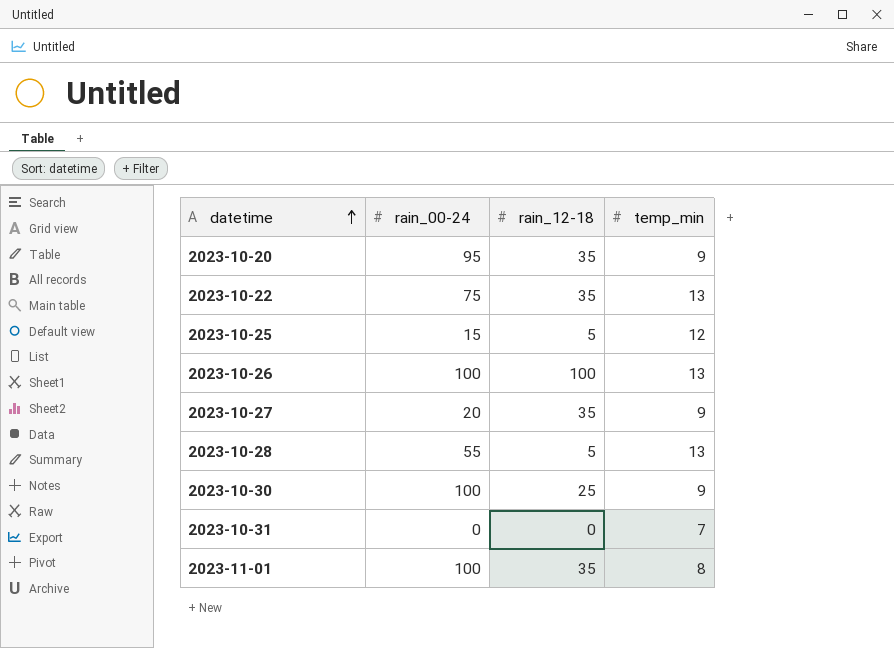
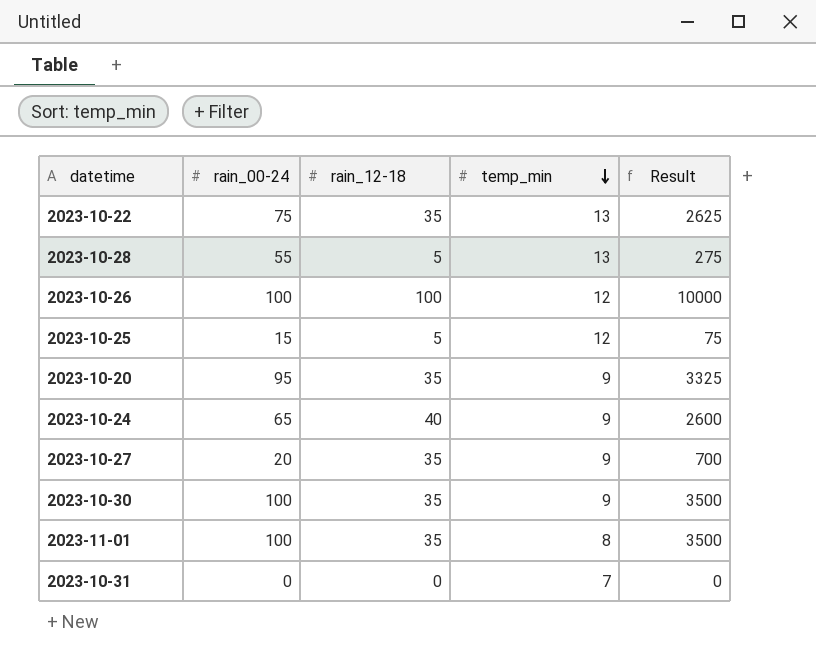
row order: datetime ascending -> temp_min descending
column Result | formula: none -> [rain_00-24] * [rain_12-18]
2023-10-26 | temp_min: 13 -> 12
row 2023-10-24: none -> 65 | 40 | 9 | 2600
2023-10-30 | rain_12-18: 25 -> 35

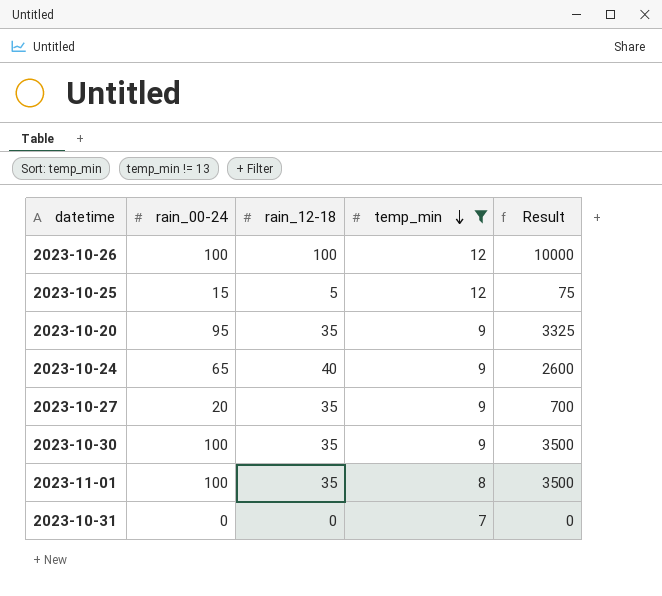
filter: none -> temp_min != 13

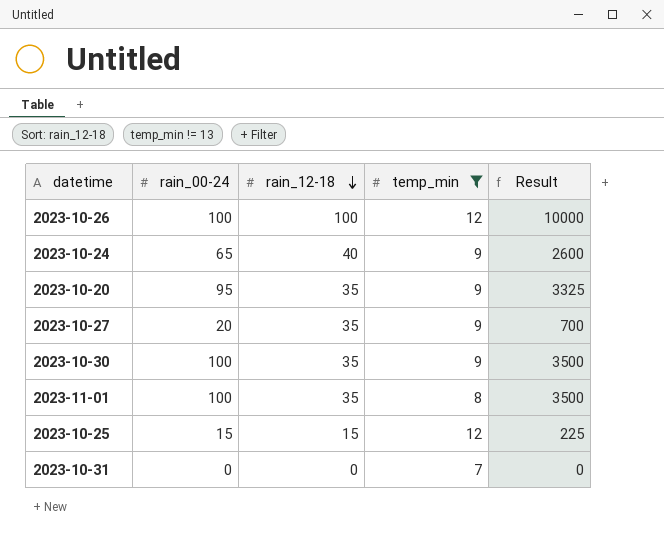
row order: temp_min descending -> rain_12-18 descending
2023-10-25 | rain_12-18: 5 -> 15
2023-10-25 | Result: 75 -> 225

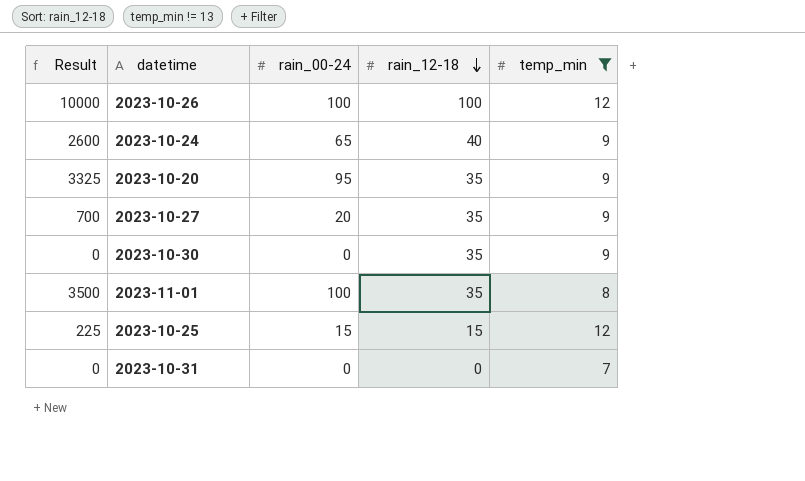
column Result | position: 5 -> 1
2023-10-30 | Result: 3500 -> 0
2023-10-30 | rain_00-24: 100 -> 0

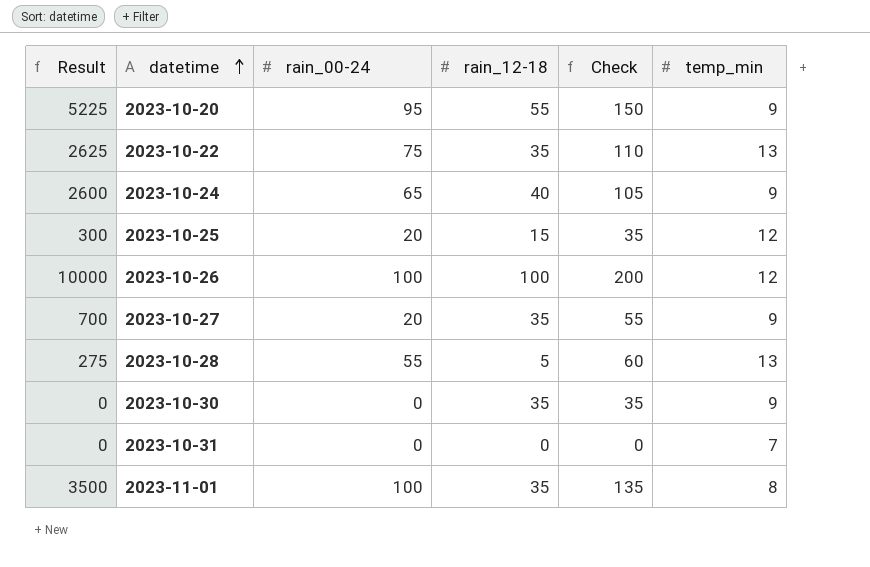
filter: temp_min != 13 -> none
row order: rain_12-18 descending -> datetime ascending
column Check | formula: none -> [rain_00-24] + [rain_12-18]
2023-10-20 | Result: 3325 -> 5225
2023-10-20 | rain_12-18: 35 -> 55
2023-10-25 | Result: 225 -> 300
2023-10-25 | rain_00-24: 15 -> 20

